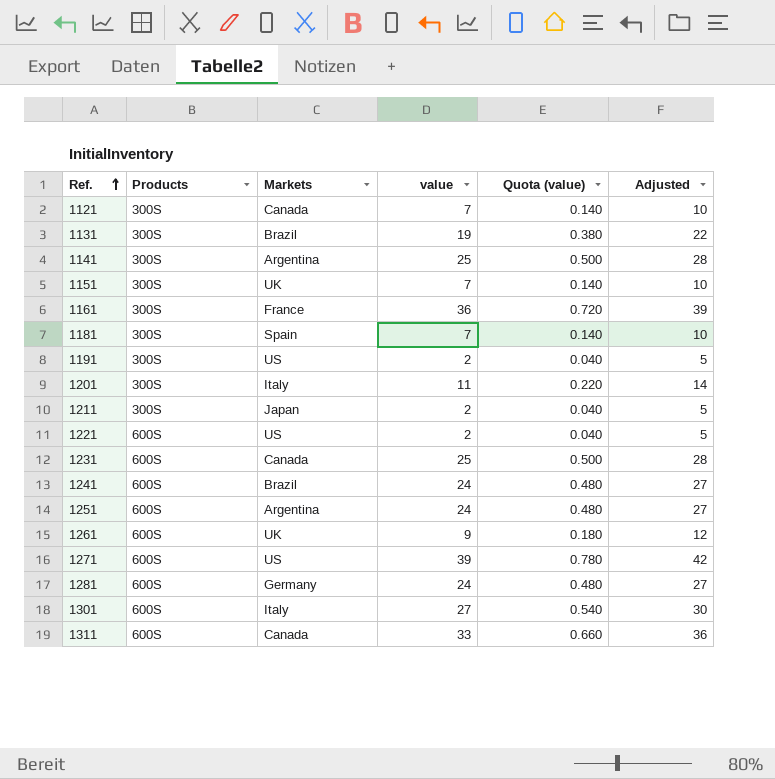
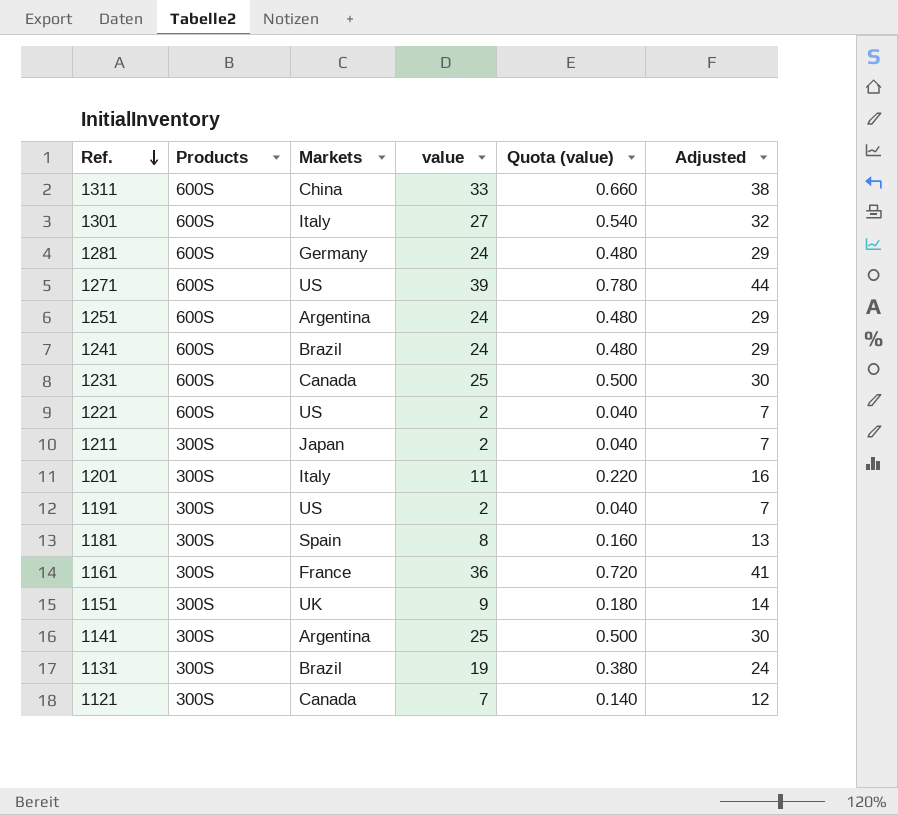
row order: Ref. ascending -> Ref. descending
column Adjusted | formula: [value] + 3 -> [value] + 5
row 1261: 600S | UK | 9 | 0.180 | 12 -> none
1311 | Markets: Canada -> China
1181 | value: 7 -> 8
1181 | Quota (value): 0.140 -> 0.160
1151 | value: 7 -> 9
1151 | Quota (value): 0.140 -> 0.180

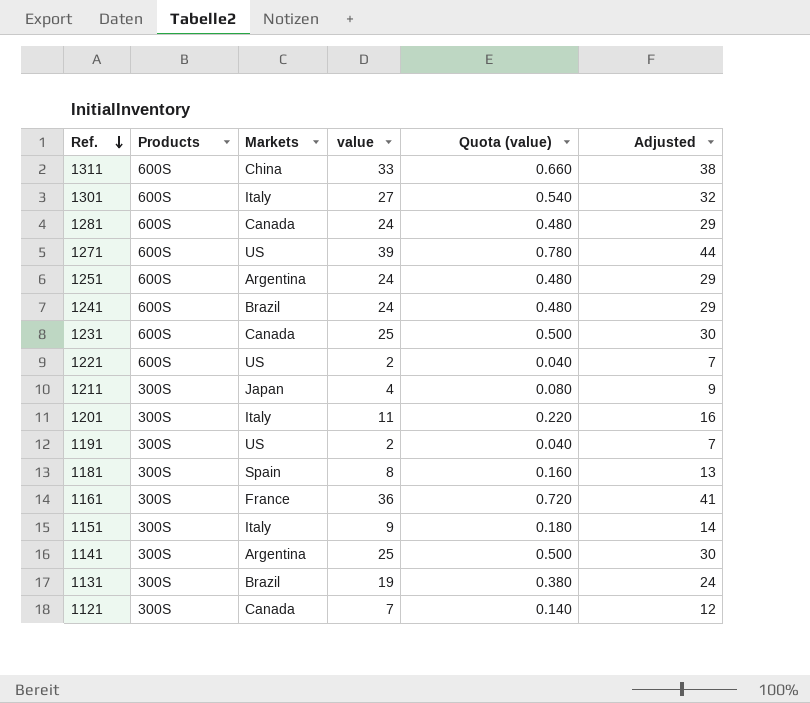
1281 | Markets: Germany -> Canada
1211 | value: 2 -> 4
1211 | Quota (value): 0.040 -> 0.080
1211 | Adjusted: 7 -> 9
1151 | Markets: UK -> Italy

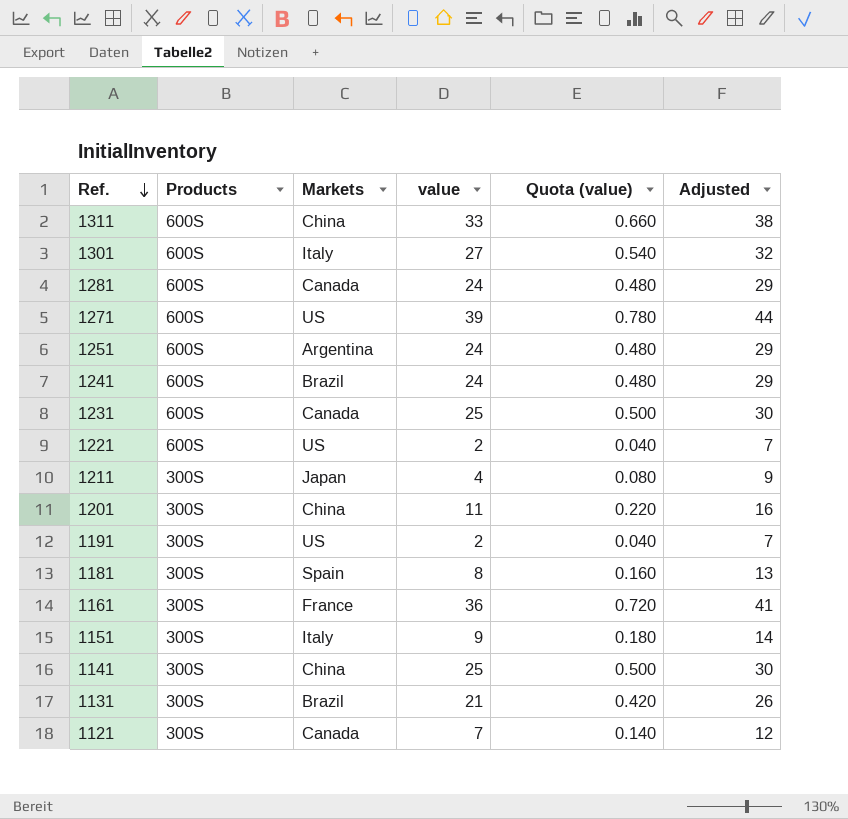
1201 | Markets: Italy -> China
1141 | Markets: Argentina -> China
1131 | value: 19 -> 21
1131 | Quota (value): 0.380 -> 0.420
1131 | Adjusted: 24 -> 26

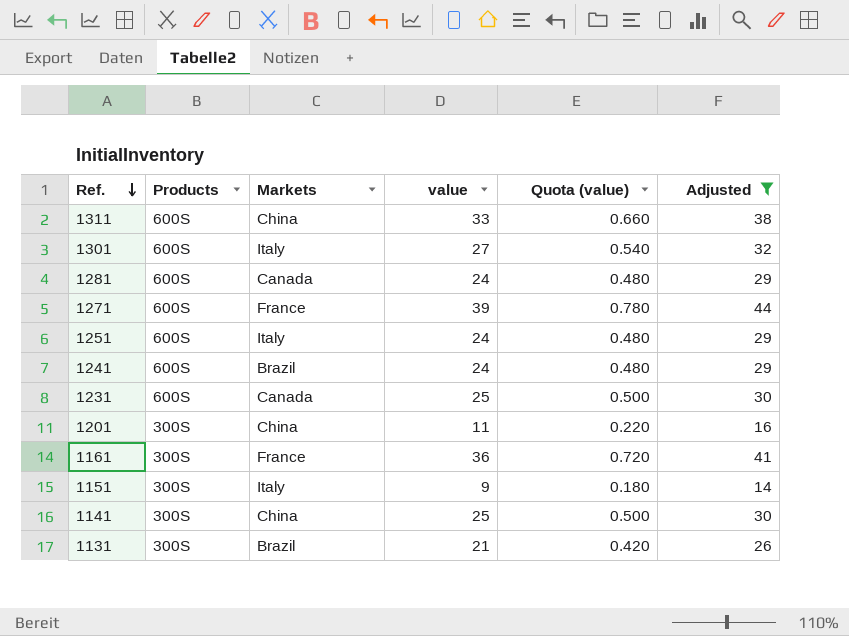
filter: none -> Adjusted >= 14
1271 | Markets: US -> France
1251 | Markets: Argentina -> Italy

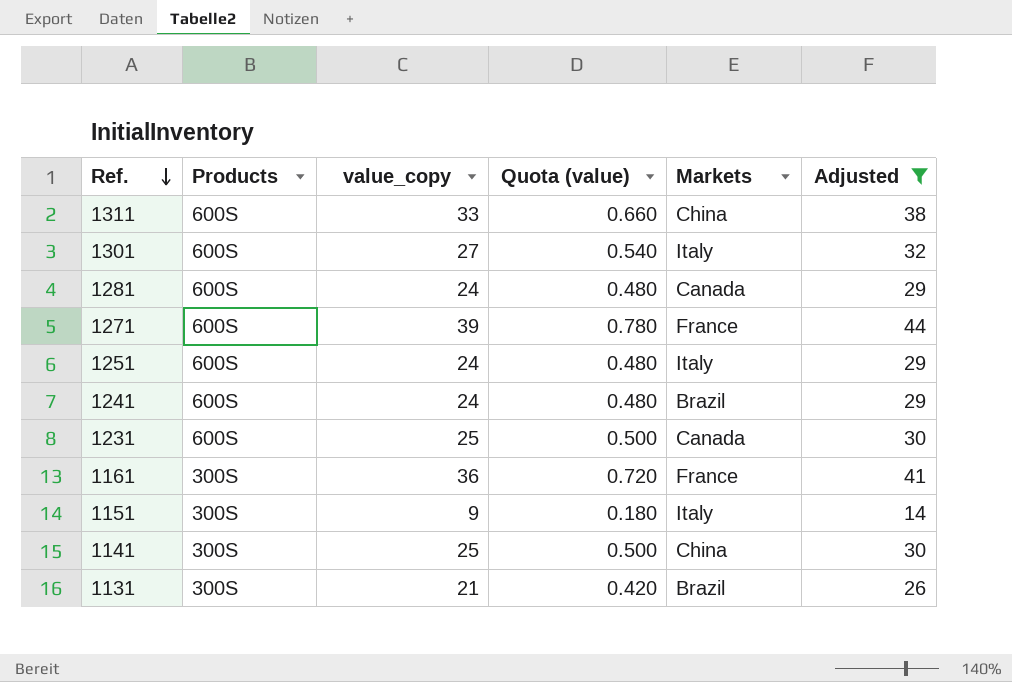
column name: value -> value_copy
column Markets | position: 3 -> 5
row 1201: 300S | China | 11 | 0.220 | 16 -> none

